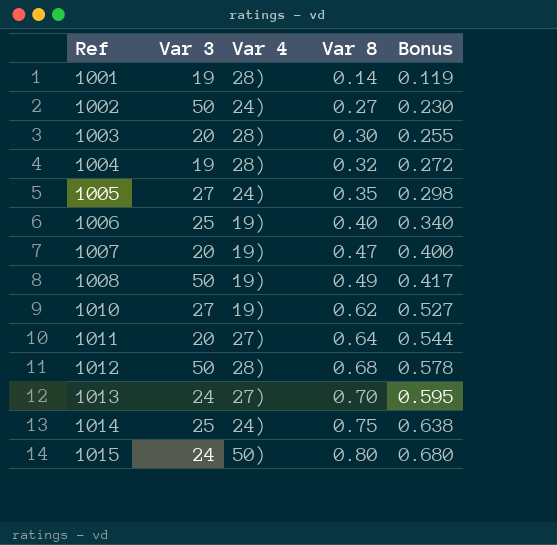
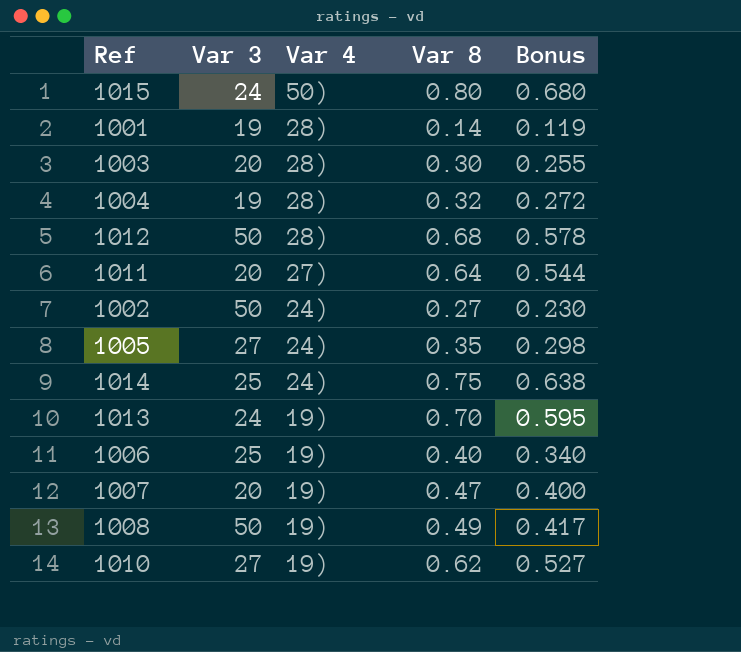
row order: Ref ascending -> Var 4 descending
1013 | Var 4: 27) -> 19)

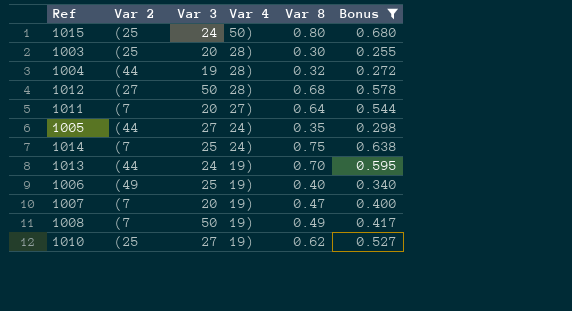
filter: none -> Bonus >= 0.255
column Var 2 | position: none -> 2

